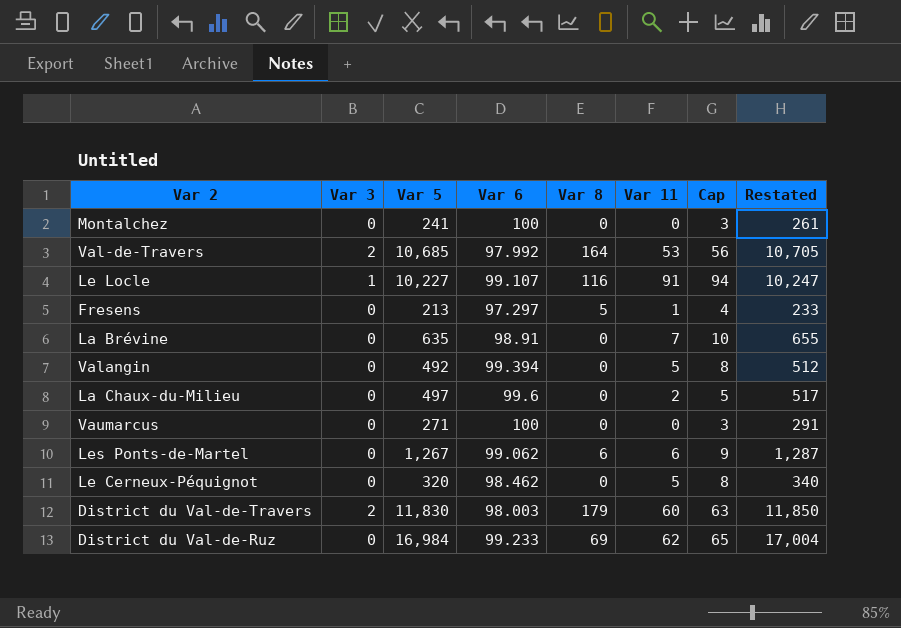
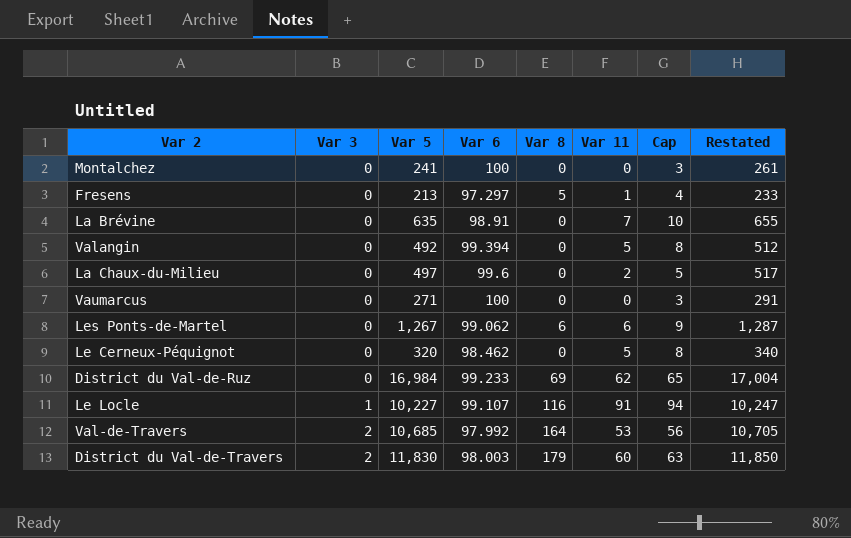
row order: none -> Var 3 ascending

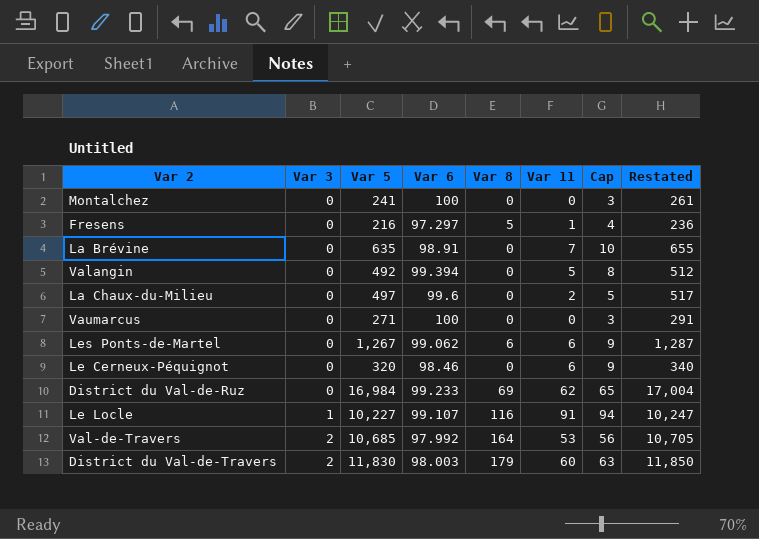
Fresens | Var 5: 213 -> 216
Fresens | Restated: 233 -> 236
Le Cerneux-Péquignot | Var 6: 98.462 -> 98.46
Le Cerneux-Péquignot | Var 11: 5 -> 6
Le Cerneux-Péquignot | Cap: 8 -> 9

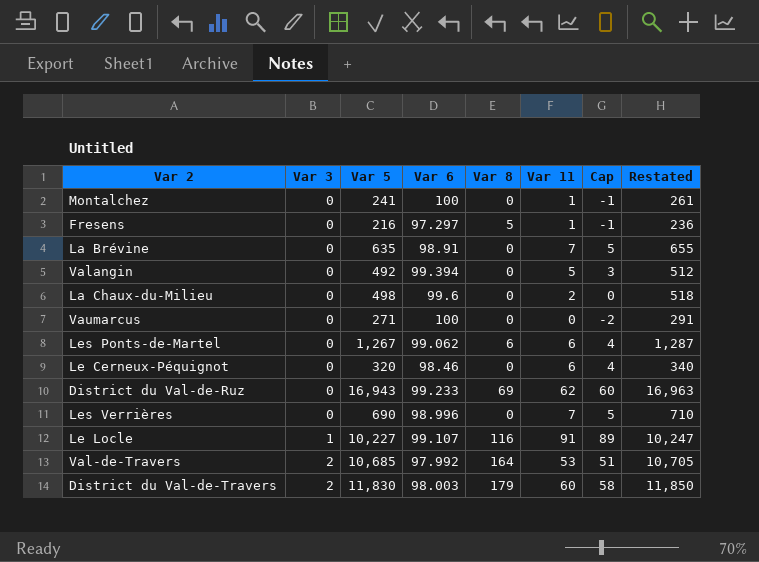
column Cap | formula: [Var 11] + 3 -> [Var 11] - 2
Montalchez | Var 11: 0 -> 1
La Chaux-du-Milieu | Var 5: 497 -> 498
La Chaux-du-Milieu | Restated: 517 -> 518
District du Val-de-Ruz | Var 5: 16,984 -> 16,943
District du Val-de-Ruz | Restated: 17,004 -> 16,963
row Les Verrières: none -> 0 | 690 | 98.996 | 0 | 7 | 5 | 710

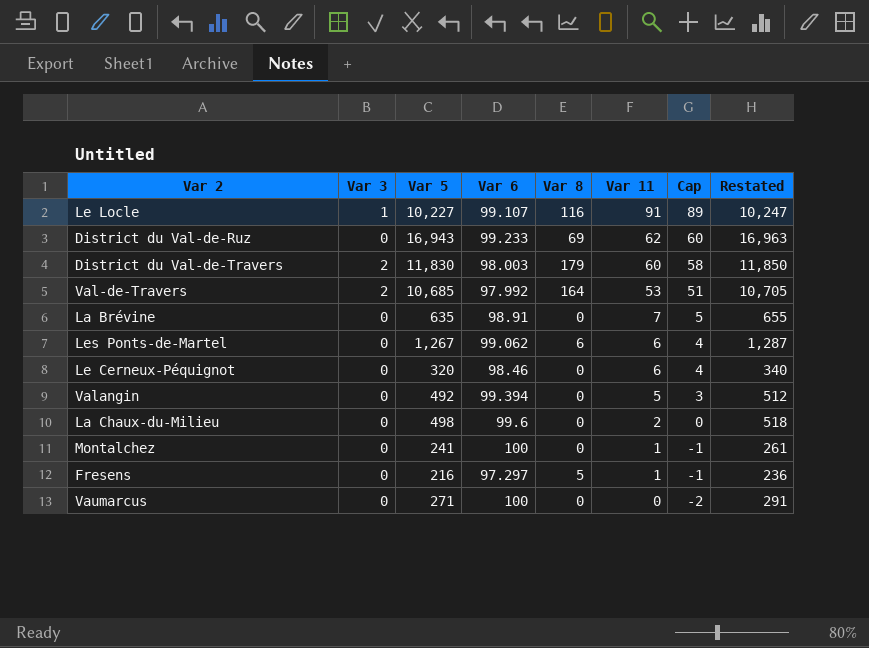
row order: Var 3 ascending -> Var 11 descending
row Les Verrières: 0 | 690 | 98.996 | 0 | 7 | 5 | 710 -> none

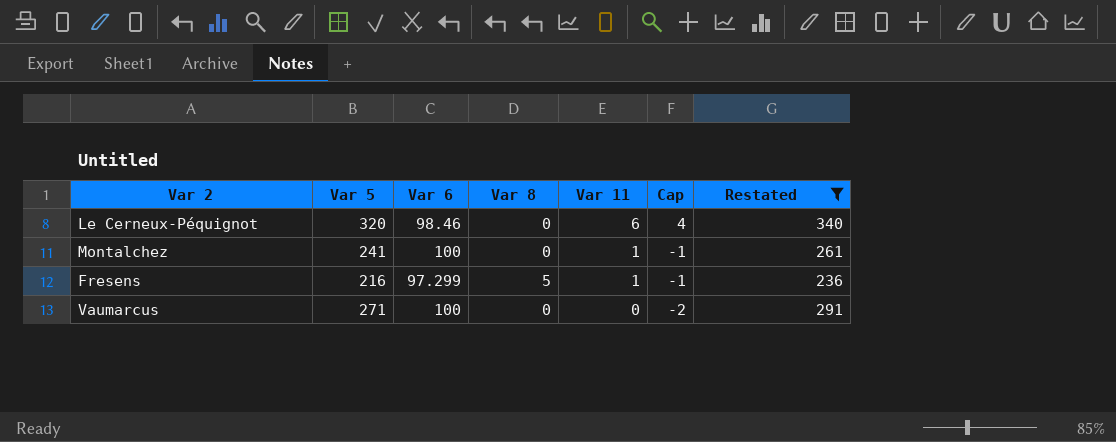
filter: none -> Restated <= 340
column Var 3 | position: 2 -> none
Fresens | Var 6: 97.297 -> 97.299

